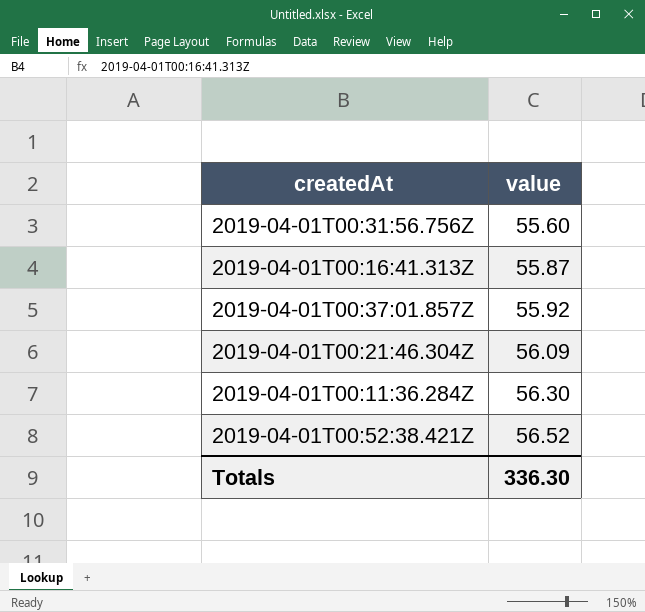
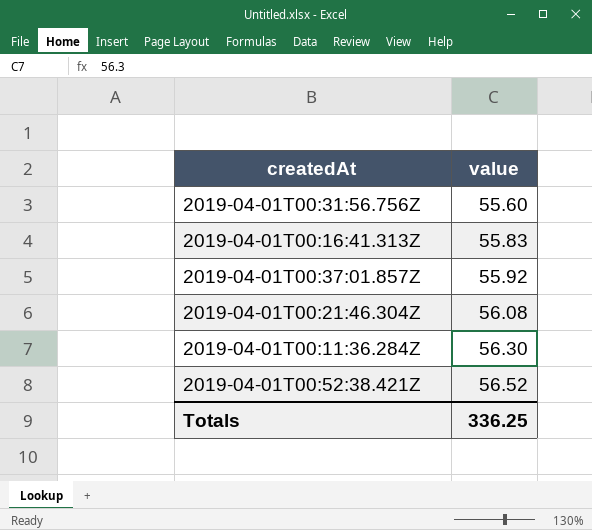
2019-04-01T00:16:41.313Z | value: 55.87 -> 55.83
2019-04-01T00:21:46.304Z | value: 56.09 -> 56.08
Totals | value: 336.30 -> 336.25

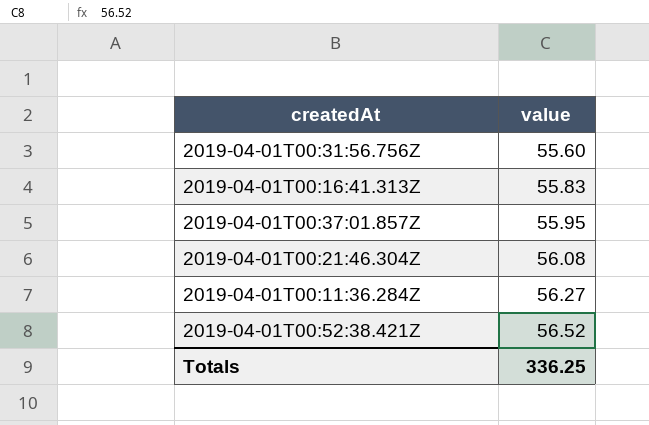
2019-04-01T00:37:01.857Z | value: 55.92 -> 55.95
2019-04-01T00:11:36.284Z | value: 56.30 -> 56.27

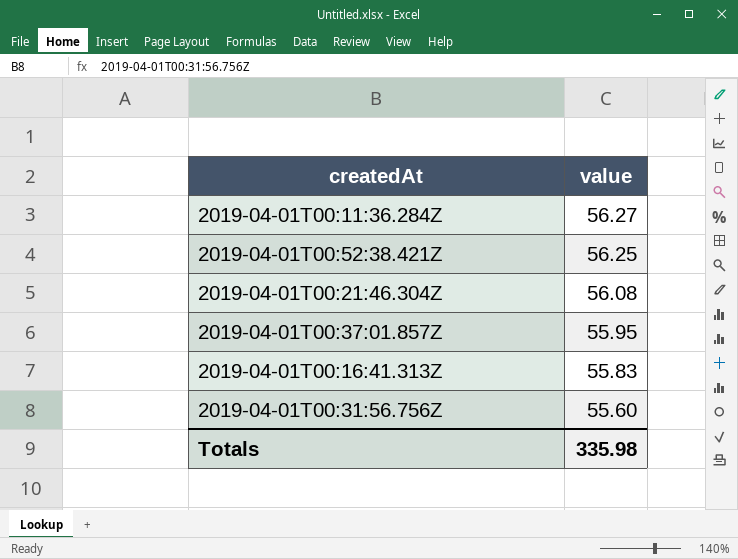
row order: value ascending -> value descending
2019-04-01T00:52:38.421Z | value: 56.52 -> 56.25
Totals | value: 336.25 -> 335.98

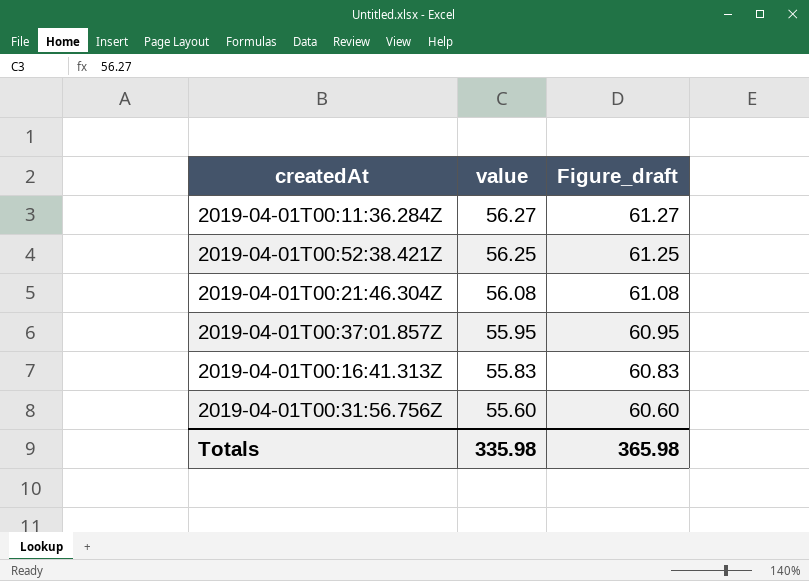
column Figure_draft | formula: none -> [value] + 5

